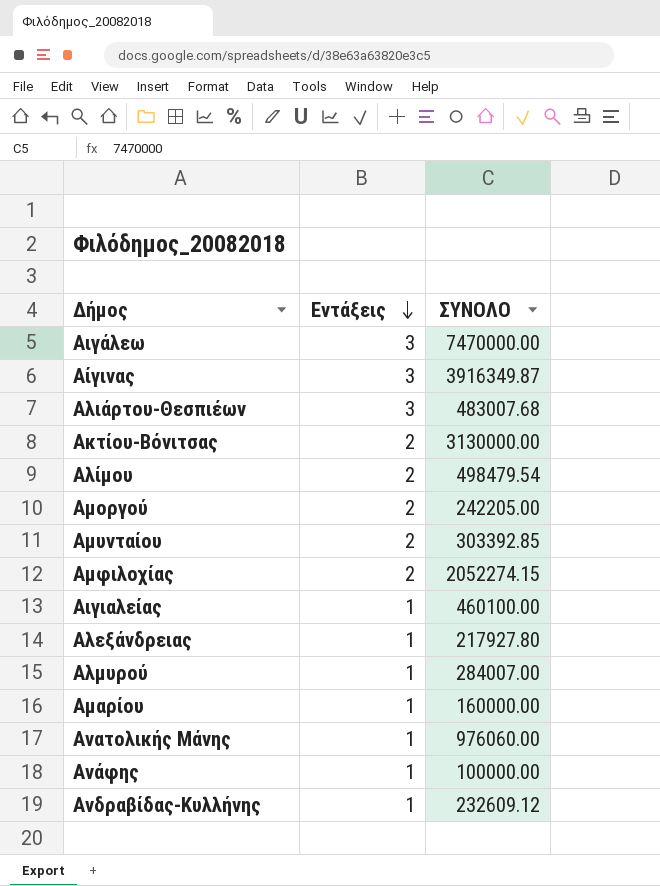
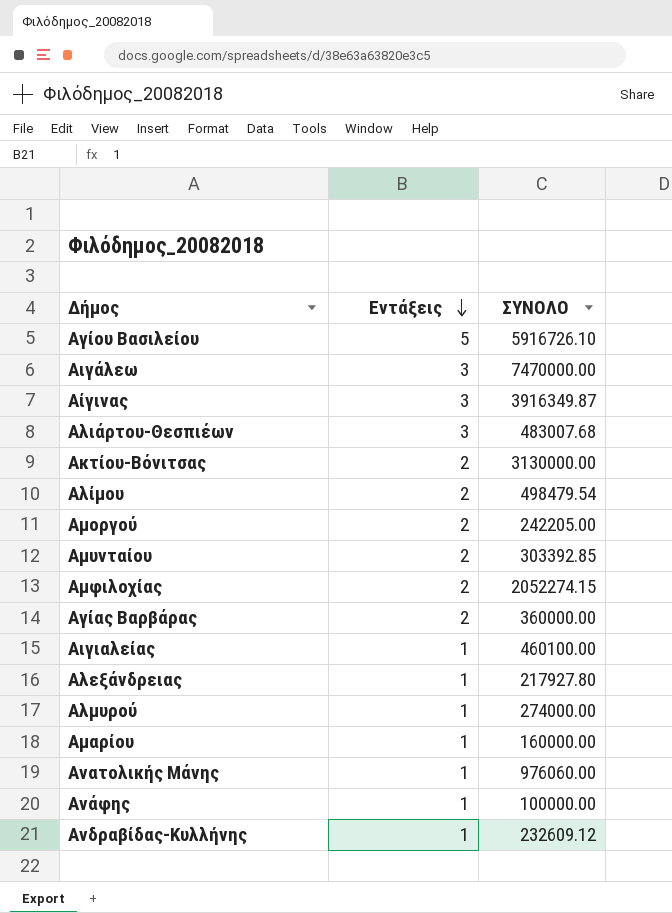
row Αγίου Βασιλείου: none -> 5 | 5916726.10
row Αγίας Βαρβάρας: none -> 2 | 360000.00
Αλμυρού | ΣΥΝΟΛΟ: 284007.00 -> 274000.00

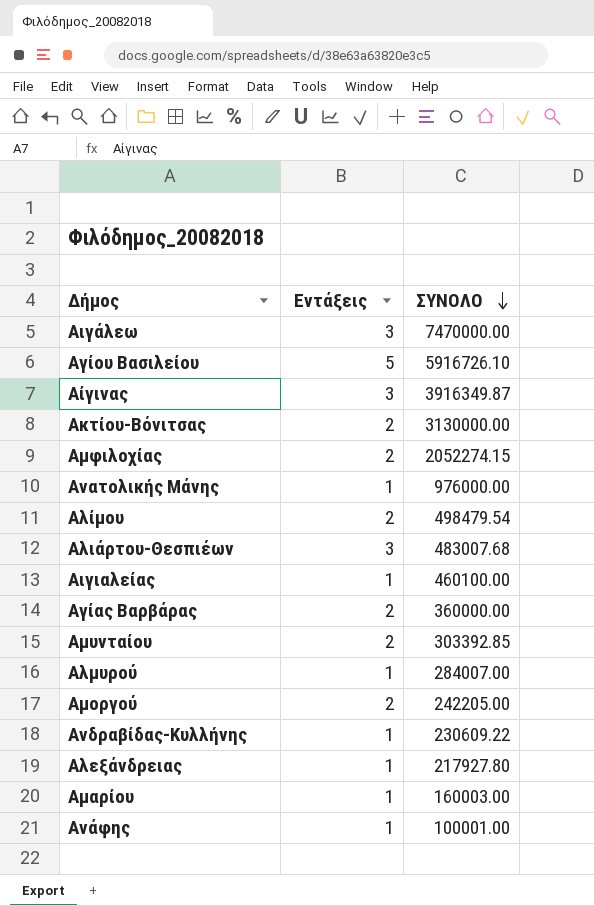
row order: Εντάξεις descending -> ΣΥΝΟΛΟ descending
Ανατολικής Μάνης | ΣΥΝΟΛΟ: 976060.00 -> 976000.00
Αλμυρού | ΣΥΝΟΛΟ: 274000.00 -> 284007.00
Ανδραβίδας-Κυλλήνης | ΣΥΝΟΛΟ: 232609.12 -> 230609.22
Αμαρίου | ΣΥΝΟΛΟ: 160000.00 -> 160003.00
Ανάφης | ΣΥΝΟΛΟ: 100000.00 -> 100001.00

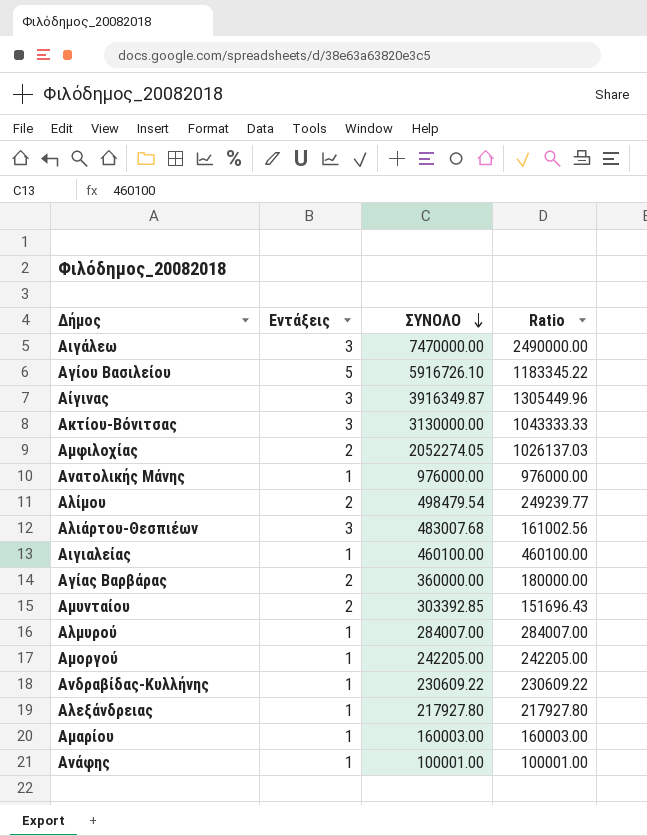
column Ratio | formula: none -> [ΣΥΝΟΛΟ] / [Εντάξεις]
Ακτίου-Βόνιτσας | Εντάξεις: 2 -> 3
Αμφιλοχίας | ΣΥΝΟΛΟ: 2052274.15 -> 2052274.05
Αμοργού | Εντάξεις: 2 -> 1

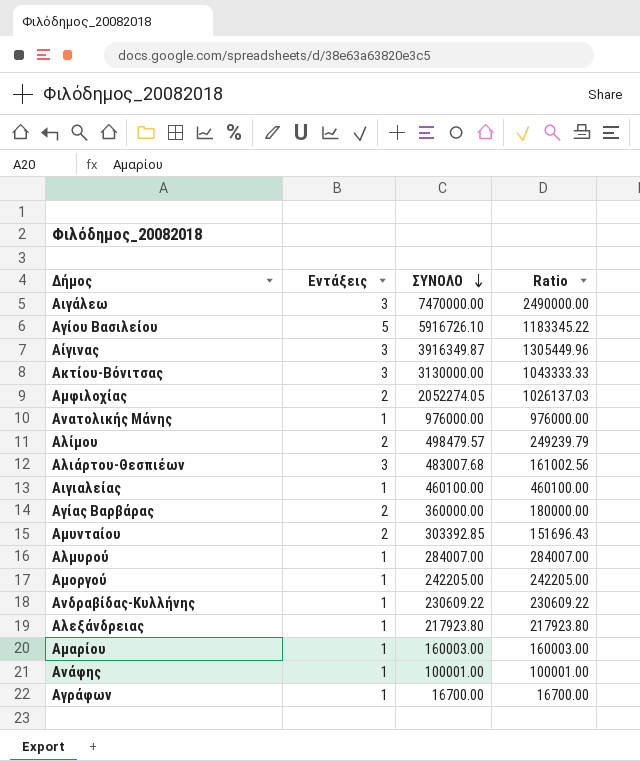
Αλίμου | ΣΥΝΟΛΟ: 498479.54 -> 498479.57
Αλίμου | Ratio: 249239.77 -> 249239.79
Αλεξάνδρειας | ΣΥΝΟΛΟ: 217927.80 -> 217923.80
Αλεξάνδρειας | Ratio: 217927.80 -> 217923.80
row Αγράφων: none -> 1 | 16700.00 | 16700.00

